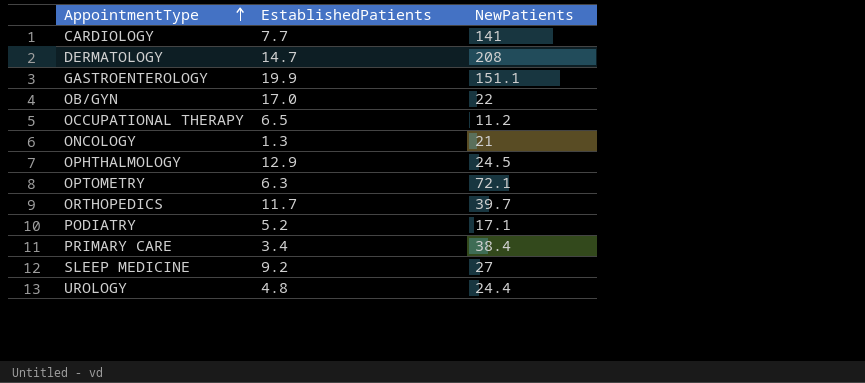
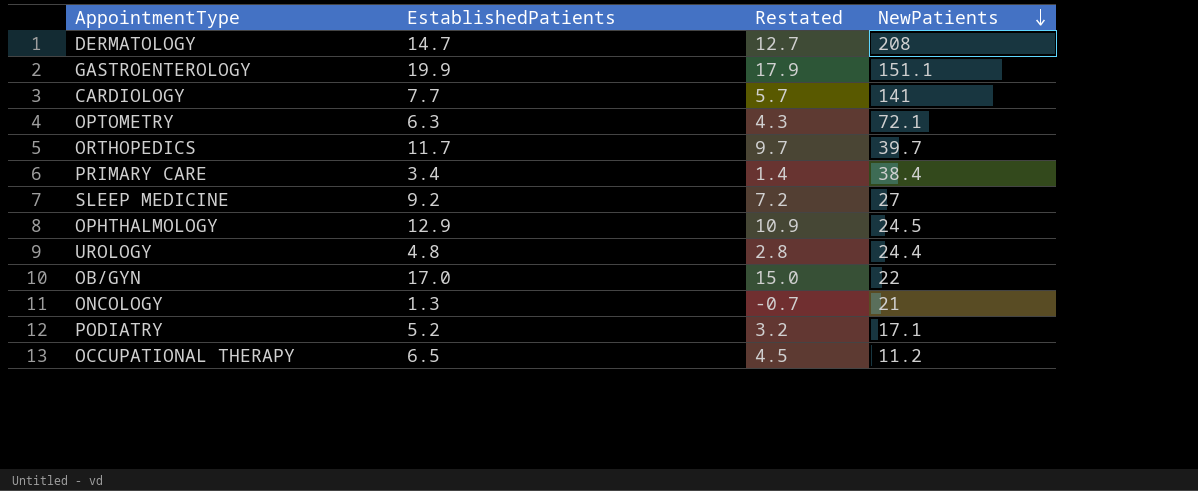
row order: AppointmentType ascending -> NewPatients descending
column Restated | formula: none -> [EstablishedPatients] - 2

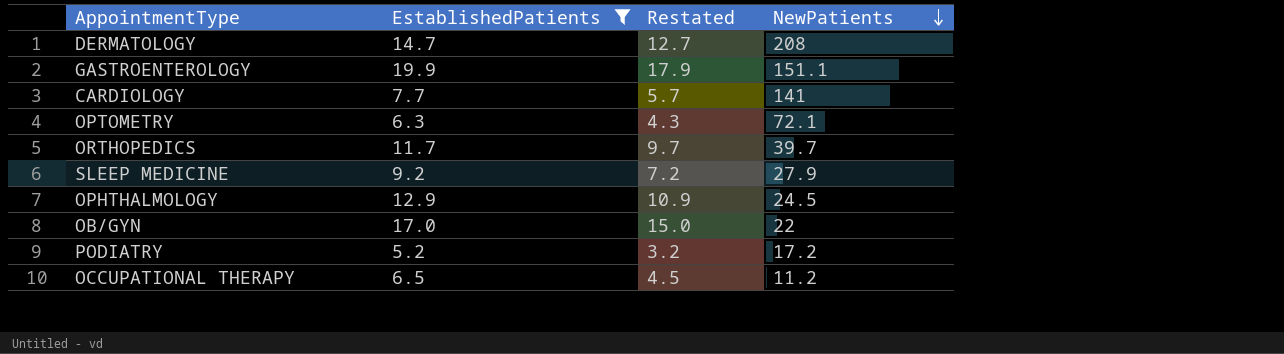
filter: none -> EstablishedPatients >= 5.2
SLEEP MEDICINE | NewPatients: 27 -> 27.9
PODIATRY | NewPatients: 17.1 -> 17.2

